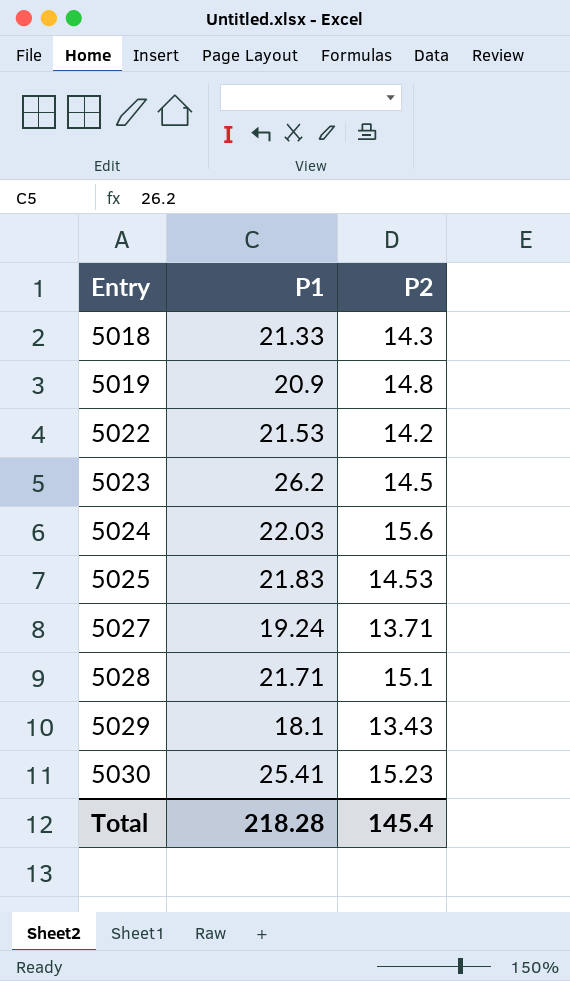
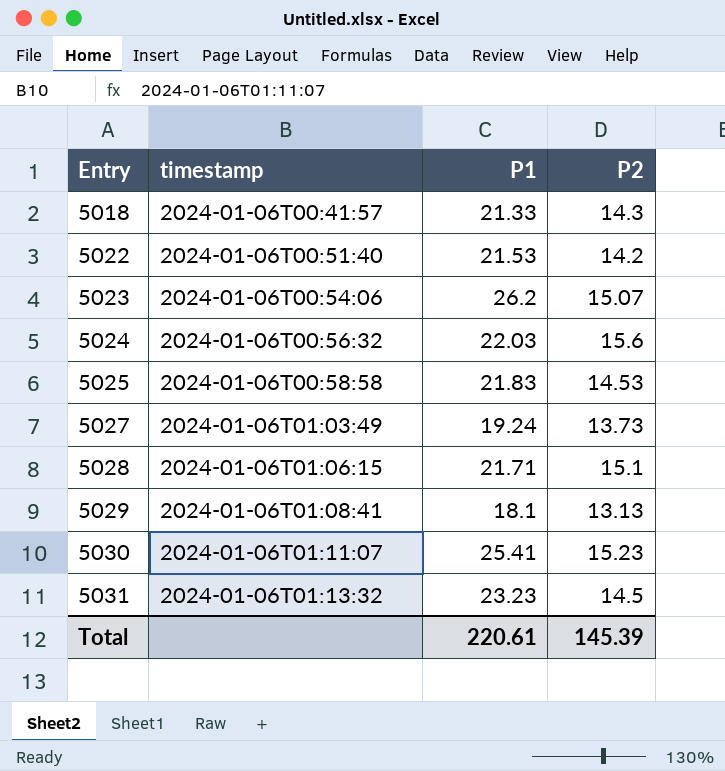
column timestamp | position: none -> 2
row 5019: 20.9 | 14.8 -> none
5023 | P2: 14.5 -> 15.07
5027 | P2: 13.71 -> 13.73
5029 | P2: 13.43 -> 13.13
row 5031: none -> 2024-01-06T01:13:32 | 23.23 | 14.5
Total | P1: 218.28 -> 220.61
Total | P2: 145.4 -> 145.39

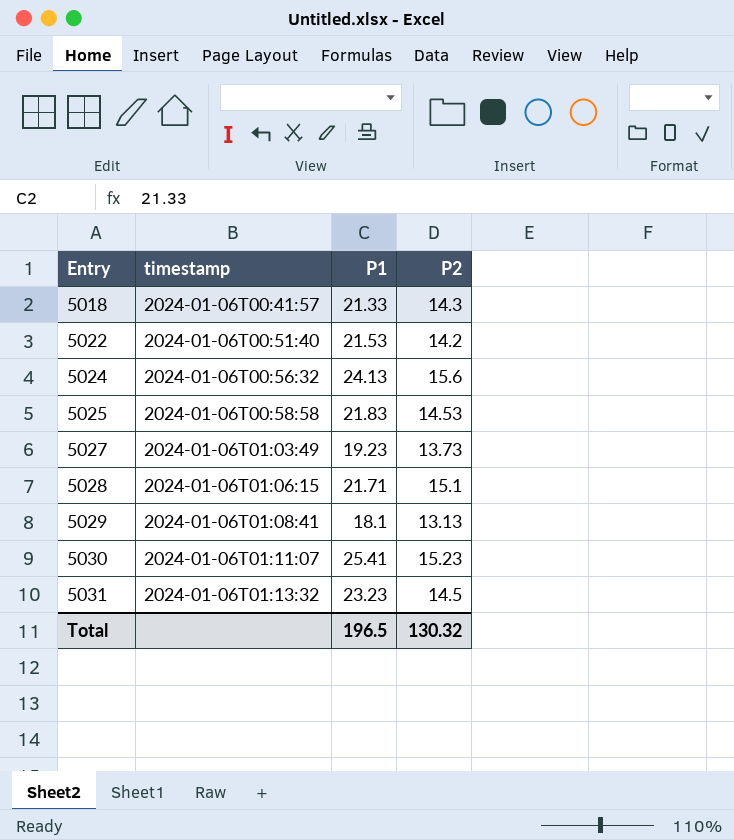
row 5023: 2024-01-06T00:54:06 | 26.2 | 15.07 -> none
5024 | P1: 22.03 -> 24.13
5027 | P1: 19.24 -> 19.23
Total | P1: 220.61 -> 196.5
Total | P2: 145.39 -> 130.32

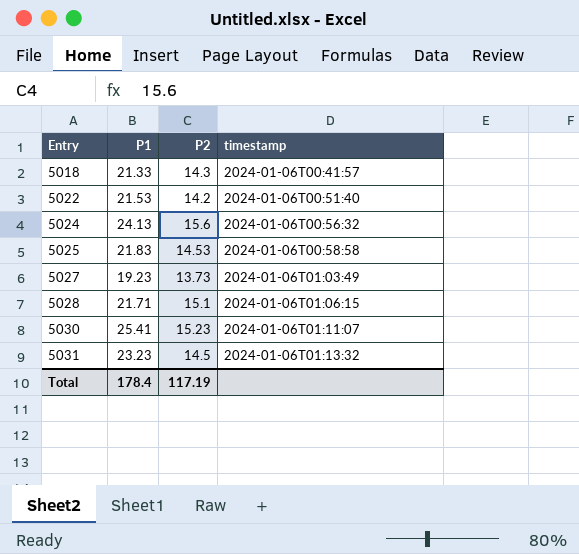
column timestamp | position: 2 -> 4
row 5029: 2024-01-06T01:08:41 | 18.1 | 13.13 -> none
Total | P1: 196.5 -> 178.4
Total | P2: 130.32 -> 117.19

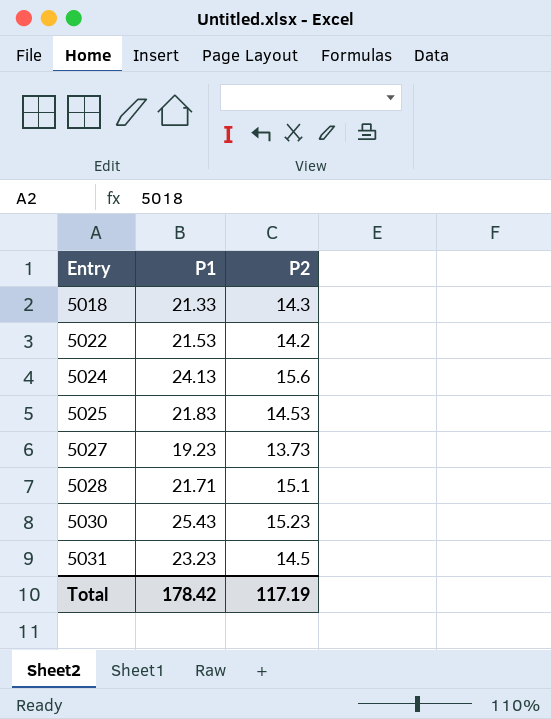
column timestamp | position: 4 -> none
5030 | P1: 25.41 -> 25.43
Total | P1: 178.4 -> 178.42

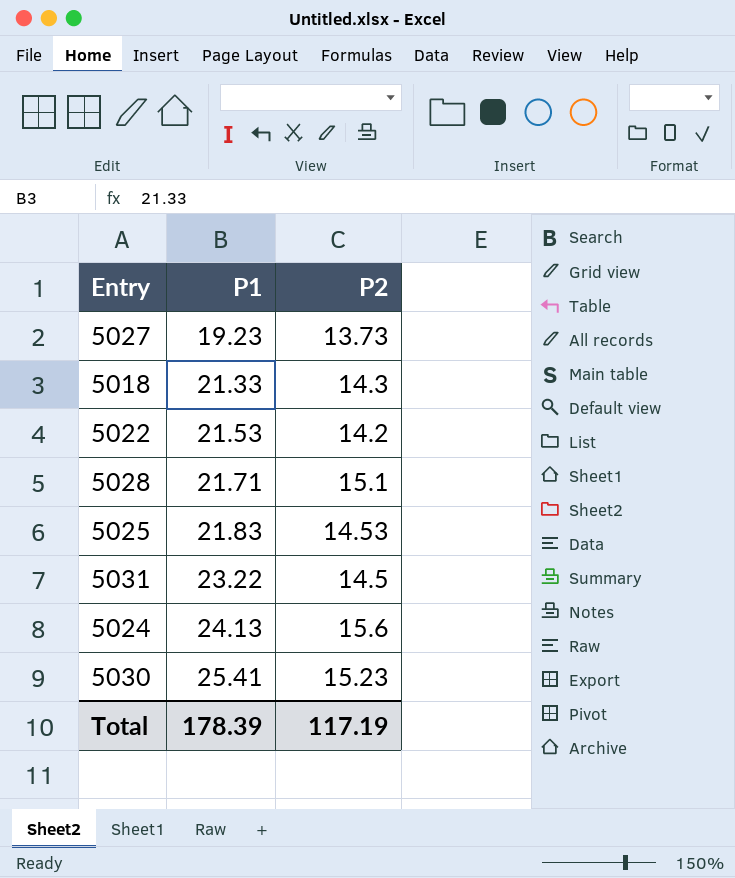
row order: Entry ascending -> P1 ascending
5031 | P1: 23.23 -> 23.22
5030 | P1: 25.43 -> 25.41
Total | P1: 178.42 -> 178.39

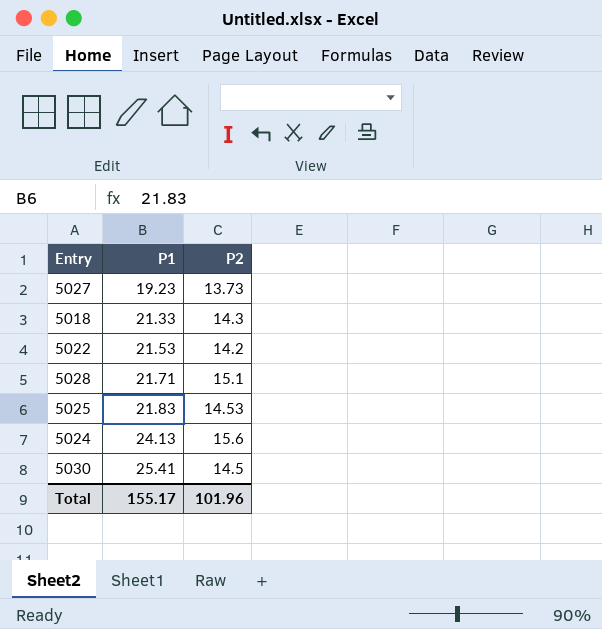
row 5031: 23.22 | 14.5 -> none
5030 | P2: 15.23 -> 14.5
Total | P1: 178.39 -> 155.17
Total | P2: 117.19 -> 101.96

